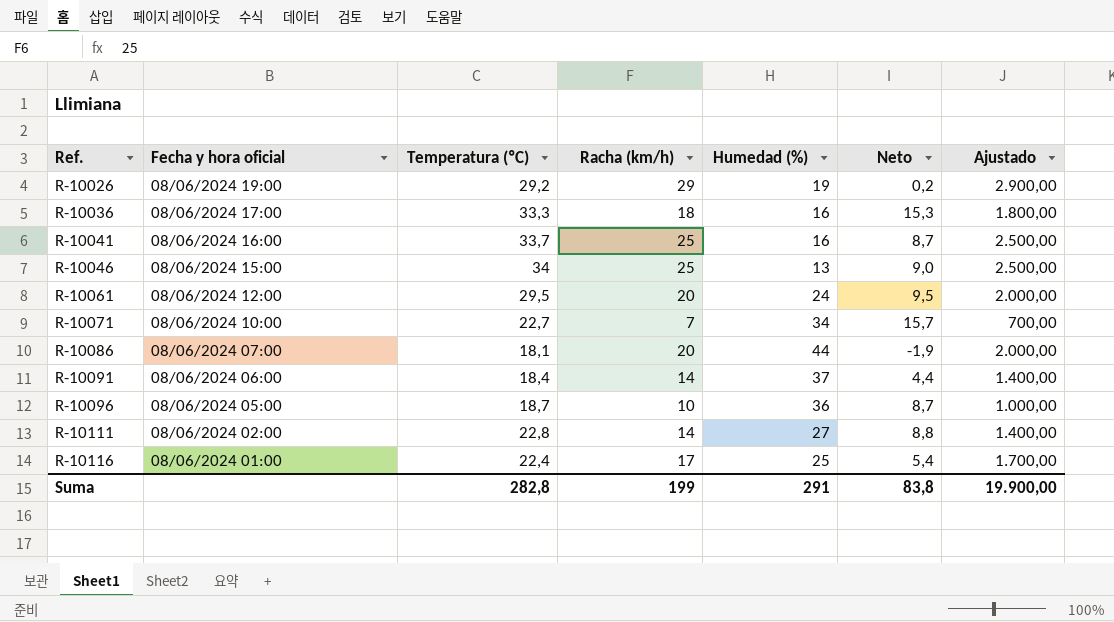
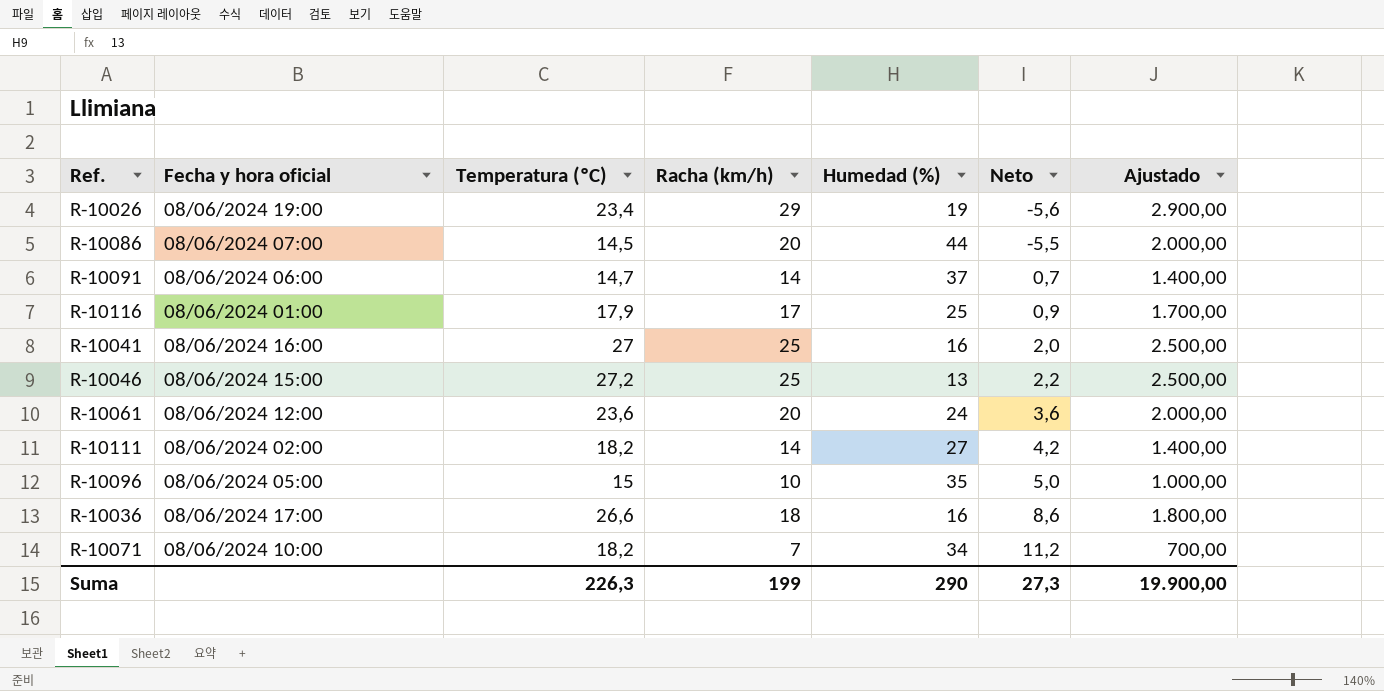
row order: Ref. ascending -> Neto ascending
R-10026 | Temperatura (ºC): 29,2 -> 23,4
R-10026 | Neto: 0,2 -> -5,6
R-10086 | Temperatura (ºC): 18,1 -> 14,5
R-10086 | Neto: -1,9 -> -5,5
R-10091 | Temperatura (ºC): 18,4 -> 14,7
R-10091 | Neto: 4,4 -> 0,7
R-10116 | Temperatura (ºC): 22,4 -> 17,9
R-10116 | Neto: 5,4 -> 0,9
R-10041 | Temperatura (ºC): 33,7 -> 27
R-10041 | Neto: 8,7 -> 2,0
R-10046 | Temperatura (ºC): 34 -> 27,2
R-10046 | Neto: 9,0 -> 2,2
R-10061 | Temperatura (ºC): 29,5 -> 23,6
R-10061 | Neto: 9,5 -> 3,6
R-10111 | Temperatura (ºC): 22,8 -> 18,2
R-10111 | Neto: 8,8 -> 4,2
R-10096 | Temperatura (ºC): 18,7 -> 15
R-10096 | Humedad (%): 36 -> 35
R-10096 | Neto: 8,7 -> 5,0
R-10036 | Temperatura (ºC): 33,3 -> 26,6
R-10036 | Neto: 15,3 -> 8,6
R-10071 | Temperatura (ºC): 22,7 -> 18,2
R-10071 | Neto: 15,7 -> 11,2
Suma | Temperatura (ºC): 282,8 -> 226,3
Suma | Humedad (%): 291 -> 290
Suma | Neto: 83,8 -> 27,3

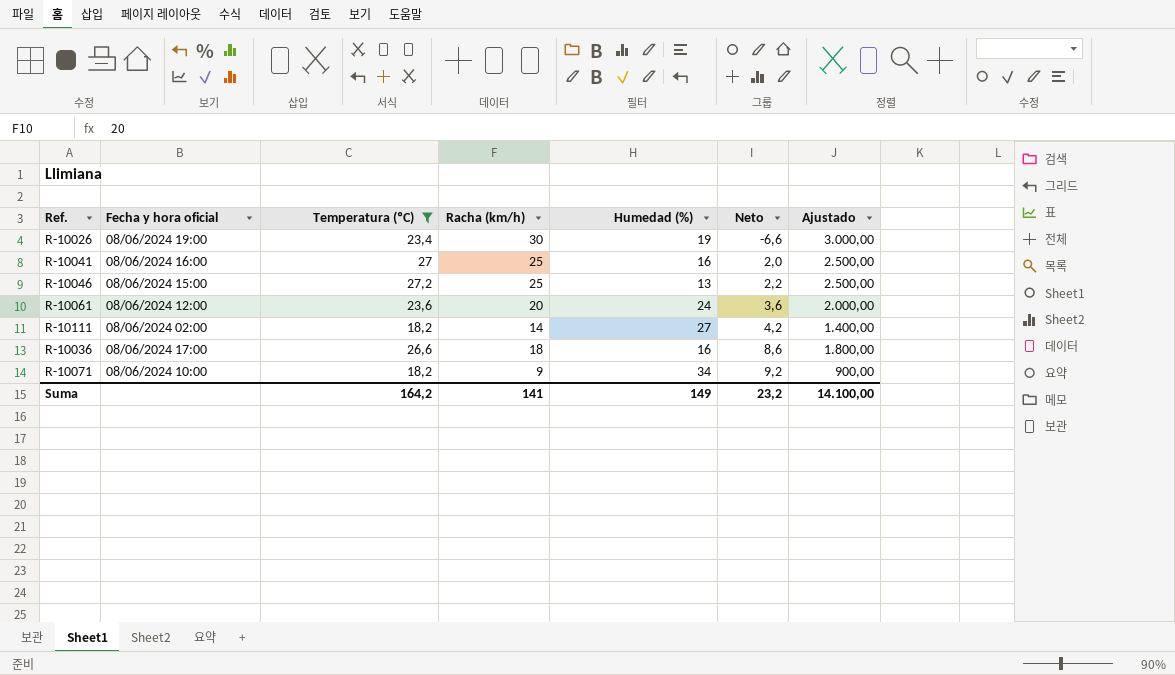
filter: none -> Temperatura (ºC) >= 18,2
R-10026 | Racha (km/h): 29 -> 30
R-10026 | Neto: -5,6 -> -6,6
R-10026 | Ajustado: 2.900,00 -> 3.000,00
R-10071 | Racha (km/h): 7 -> 9
R-10071 | Neto: 11,2 -> 9,2
R-10071 | Ajustado: 700,00 -> 900,00
Suma | Temperatura (ºC): 226,3 -> 164,2
Suma | Racha (km/h): 199 -> 141
Suma | Humedad (%): 290 -> 149
Suma | Neto: 27,3 -> 23,2
Suma | Ajustado: 19.900,00 -> 14.100,00

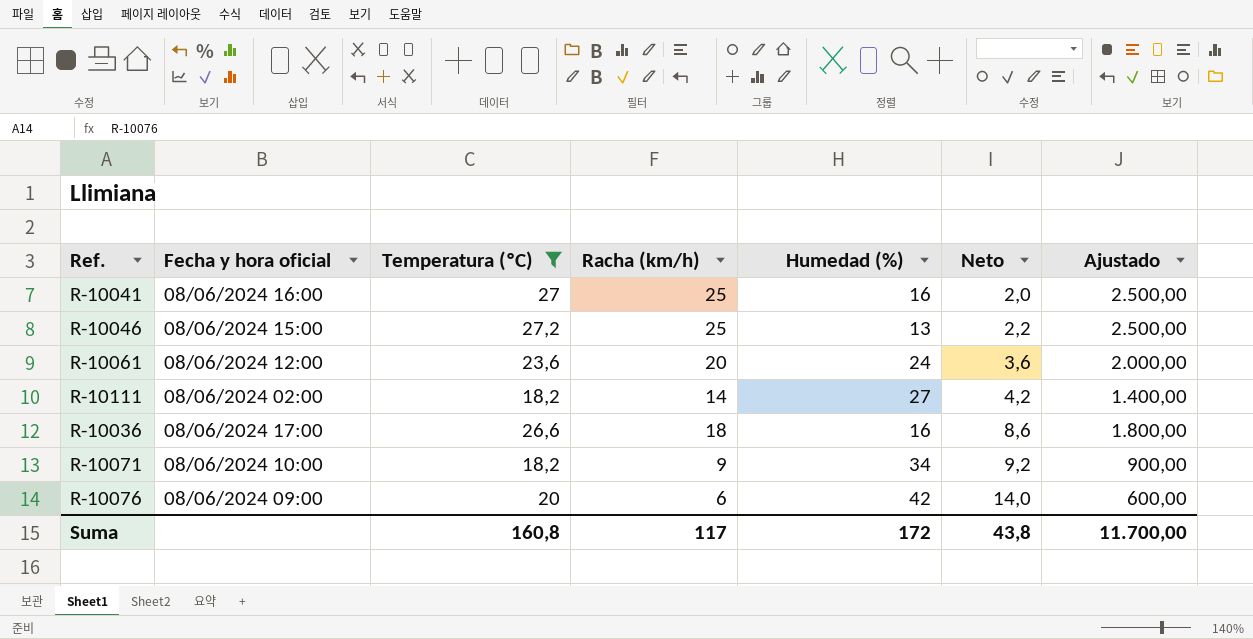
row R-10026: 08/06/2024 19:00 | 23,4 | 30 | 19 | -6,6 | 3.000,00 -> none
row R-10076: none -> 08/06/2024 09:00 | 20 | 6 | 42 | 14,0 | 600,00
Suma | Temperatura (ºC): 164,2 -> 160,8
Suma | Racha (km/h): 141 -> 117
Suma | Humedad (%): 149 -> 172
Suma | Neto: 23,2 -> 43,8
Suma | Ajustado: 14.100,00 -> 11.700,00

